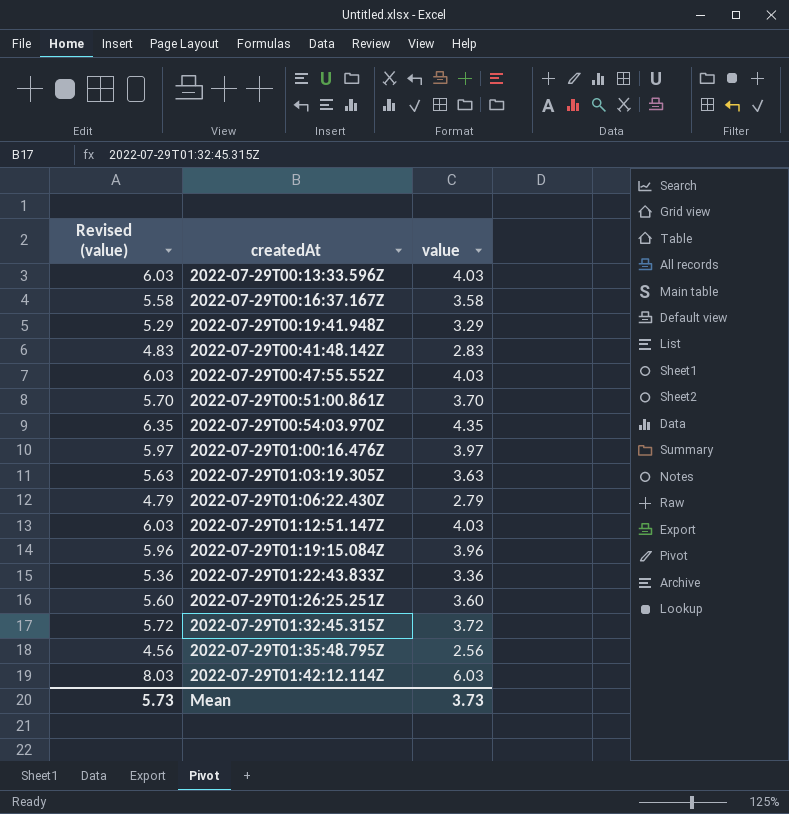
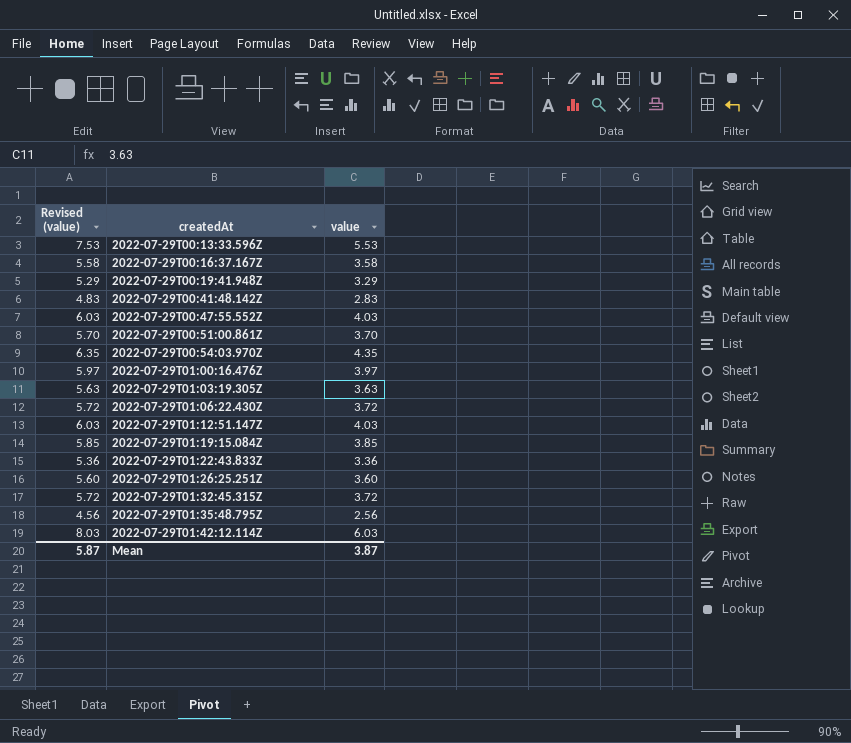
2022-07-29T00:13:33.596Z | Revised (value): 6.03 -> 7.53
2022-07-29T00:13:33.596Z | value: 4.03 -> 5.53
2022-07-29T01:06:22.430Z | Revised (value): 4.79 -> 5.72
2022-07-29T01:06:22.430Z | value: 2.79 -> 3.72
2022-07-29T01:19:15.084Z | Revised (value): 5.96 -> 5.85
2022-07-29T01:19:15.084Z | value: 3.96 -> 3.85
Mean | Revised (value): 5.73 -> 5.87
Mean | value: 3.73 -> 3.87

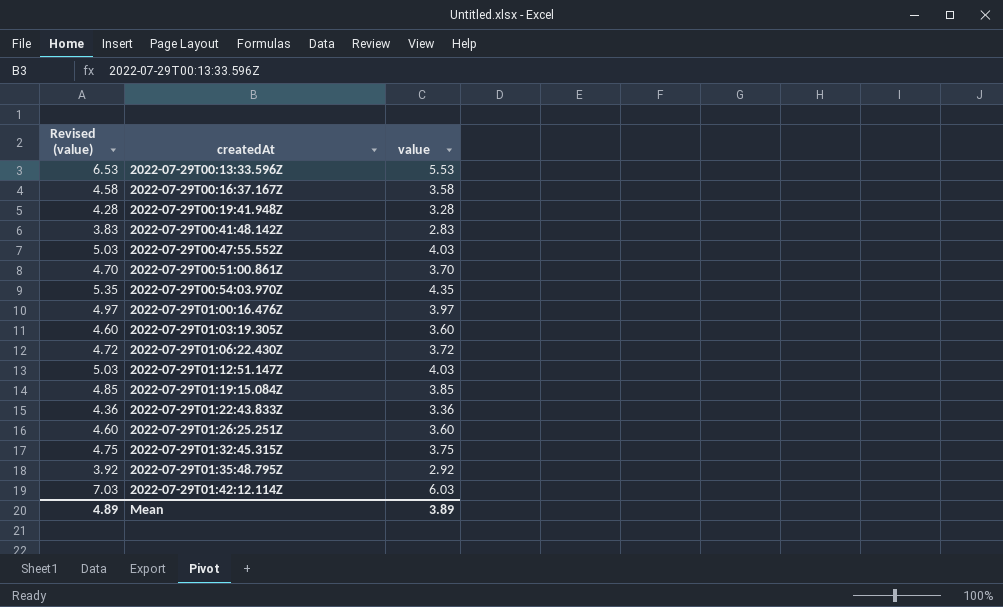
column Revised (value) | formula: [value] + 2 -> [value] + 1
2022-07-29T00:19:41.948Z | value: 3.29 -> 3.28
2022-07-29T01:03:19.305Z | value: 3.63 -> 3.60
2022-07-29T01:32:45.315Z | value: 3.72 -> 3.75
2022-07-29T01:35:48.795Z | value: 2.56 -> 2.92
Mean | Revised (value): 5.87 -> 4.89
Mean | value: 3.87 -> 3.89

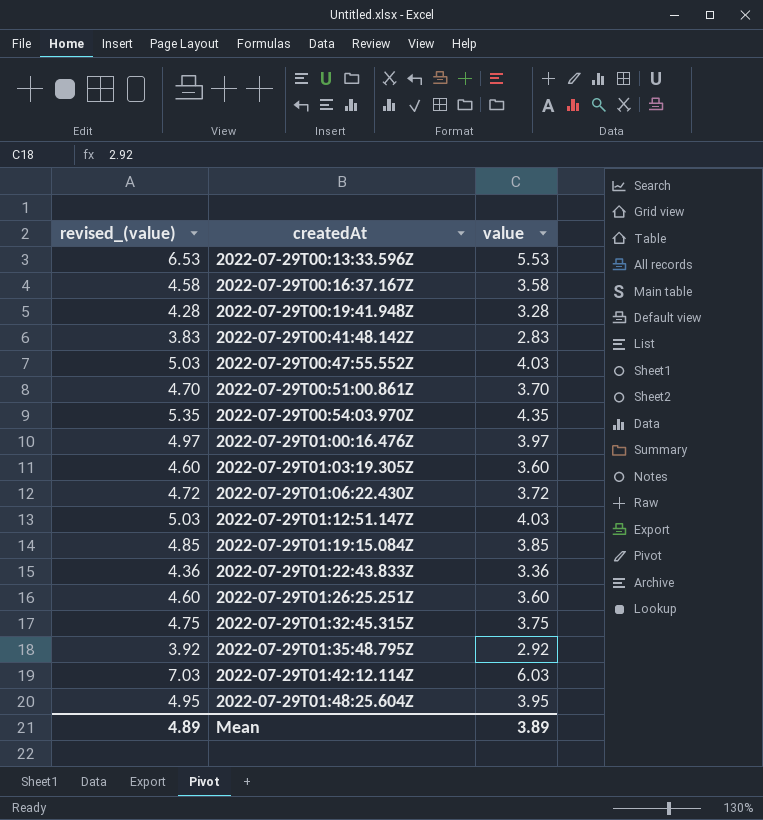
column name: Revised (value) -> revised_(value)
row 2022-07-29T01:48:25.604Z: none -> 4.95 | 3.95

